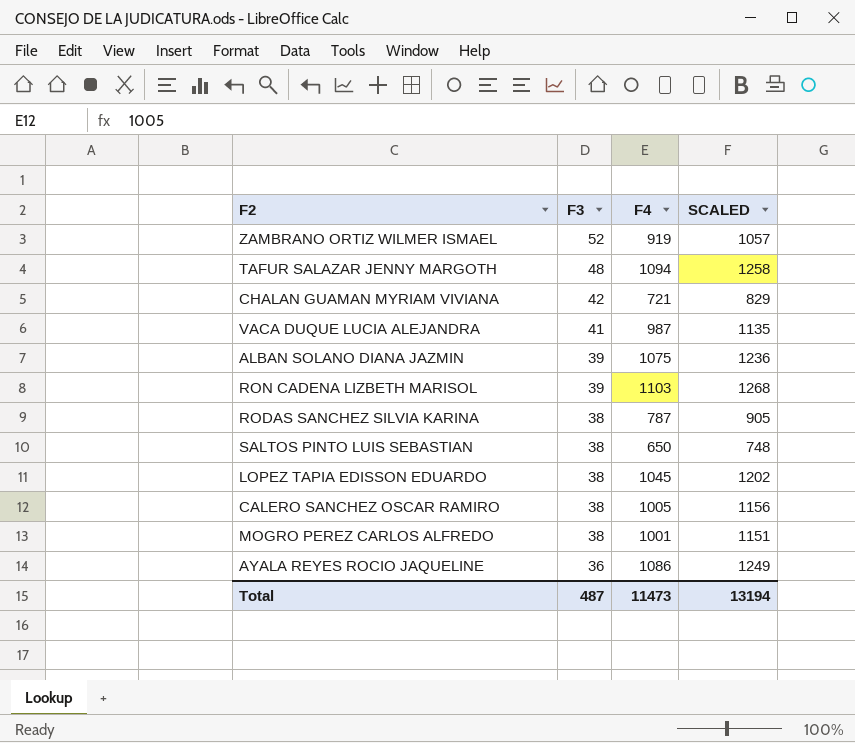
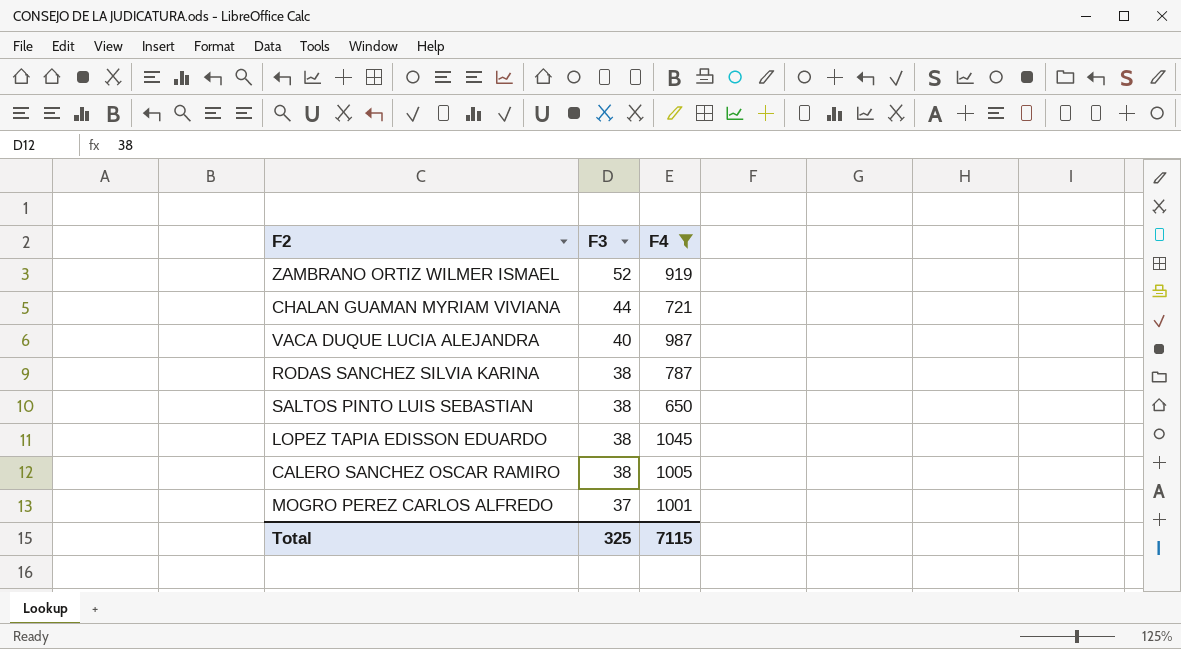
filter: none -> F4 <= 1045
column SCALED | formula: [F4] * 1.15 -> none
CHALAN GUAMAN MYRIAM VIVIANA | F3: 42 -> 44
VACA DUQUE LUCIA ALEJANDRA | F3: 41 -> 40
MOGRO PEREZ CARLOS ALFREDO | F3: 38 -> 37
Total | F3: 487 -> 325
Total | F4: 11473 -> 7115

